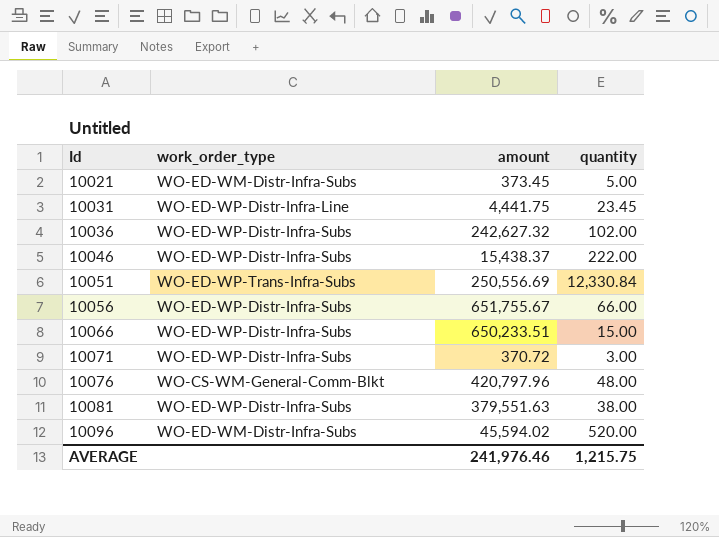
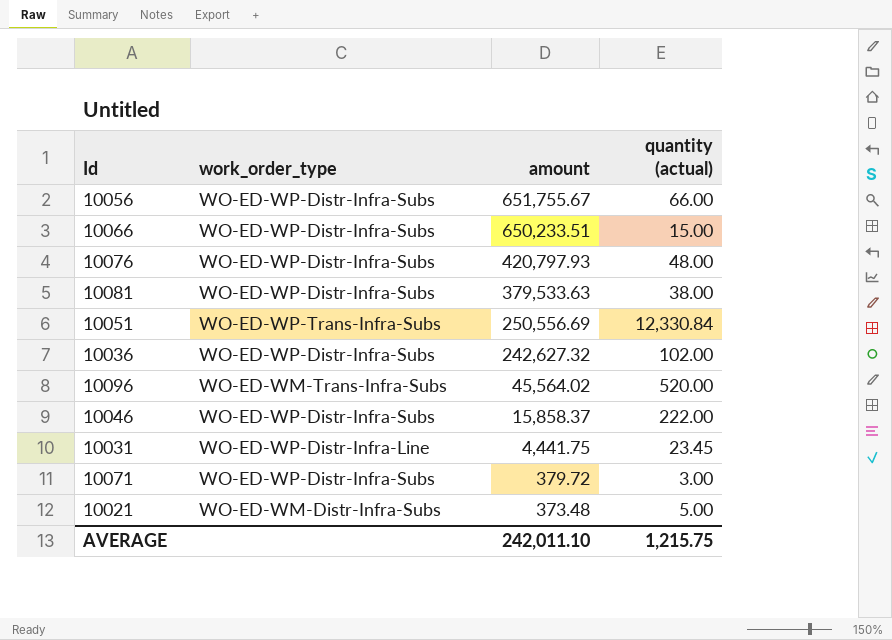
row order: Id ascending -> amount descending
column name: quantity -> quantity (actual)
10076 | work_order_type: WO-CS-WM-General-Comm-Blkt -> WO-ED-WP-Distr-Infra-Subs
10076 | amount: 420,797.96 -> 420,797.93
10081 | amount: 379,551.63 -> 379,533.63
10096 | work_order_type: WO-ED-WM-Distr-Infra-Subs -> WO-ED-WM-Trans-Infra-Subs
10096 | amount: 45,594.02 -> 45,564.02
10046 | amount: 15,438.37 -> 15,858.37
10071 | amount: 370.72 -> 379.72
10021 | amount: 373.45 -> 373.48
AVERAGE | amount: 241,976.46 -> 242,011.10

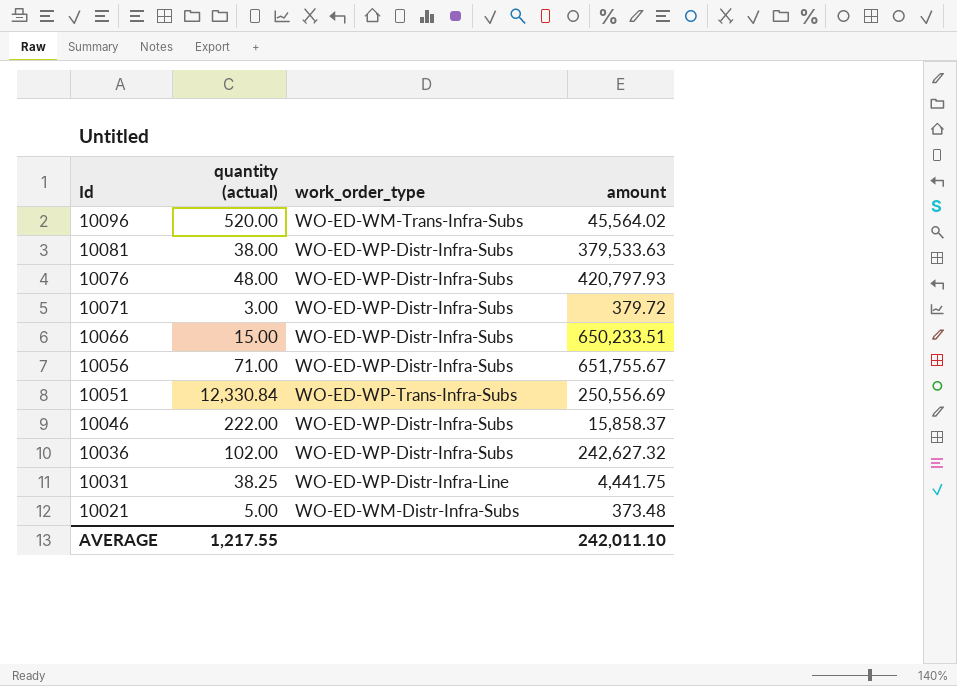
row order: amount descending -> Id descending
column quantity (actual) | position: 4 -> 2
10056 | quantity (actual): 66.00 -> 71.00
10031 | quantity (actual): 23.45 -> 38.25
AVERAGE | quantity (actual): 1,215.75 -> 1,217.55

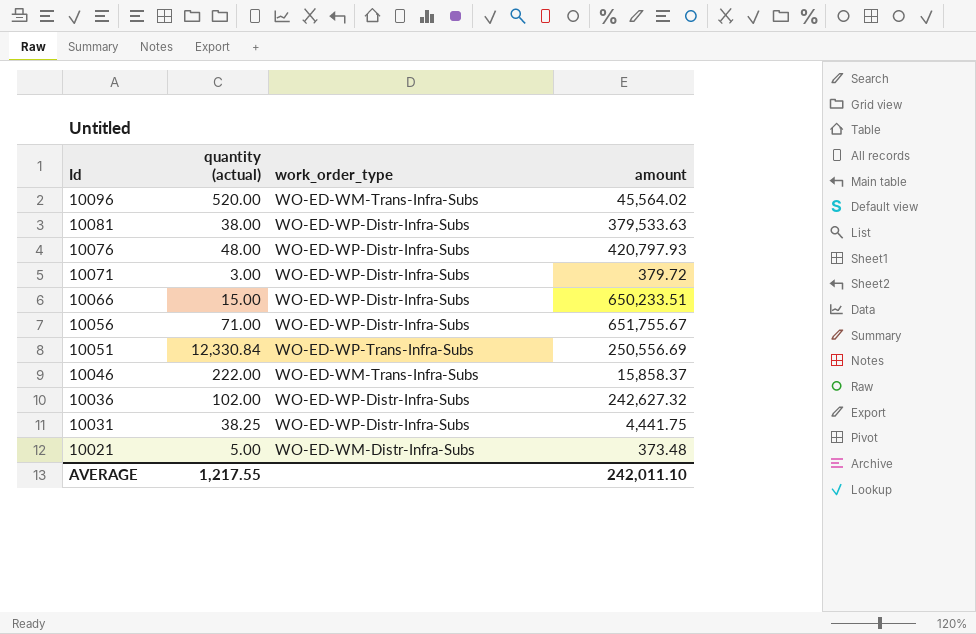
10046 | work_order_type: WO-ED-WP-Distr-Infra-Subs -> WO-ED-WM-Trans-Infra-Subs
10031 | work_order_type: WO-ED-WP-Distr-Infra-Line -> WO-ED-WP-Distr-Infra-Subs

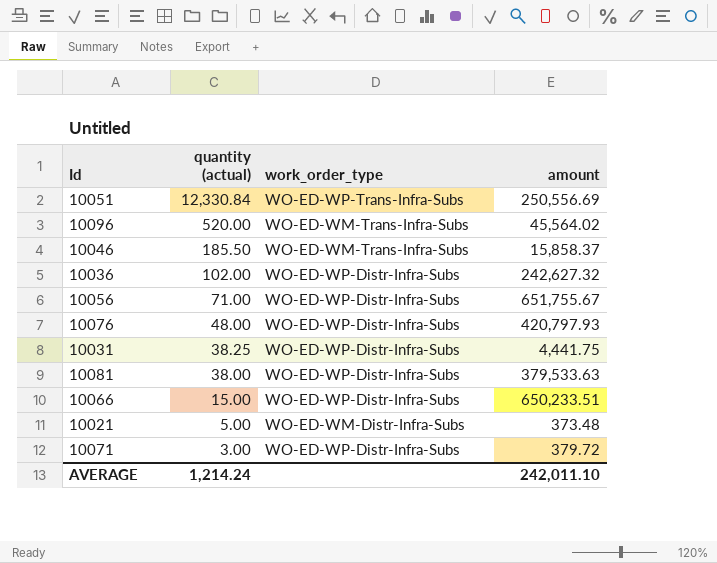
row order: Id descending -> quantity (actual) descending
10046 | quantity (actual): 222.00 -> 185.50
AVERAGE | quantity (actual): 1,217.55 -> 1,214.24

